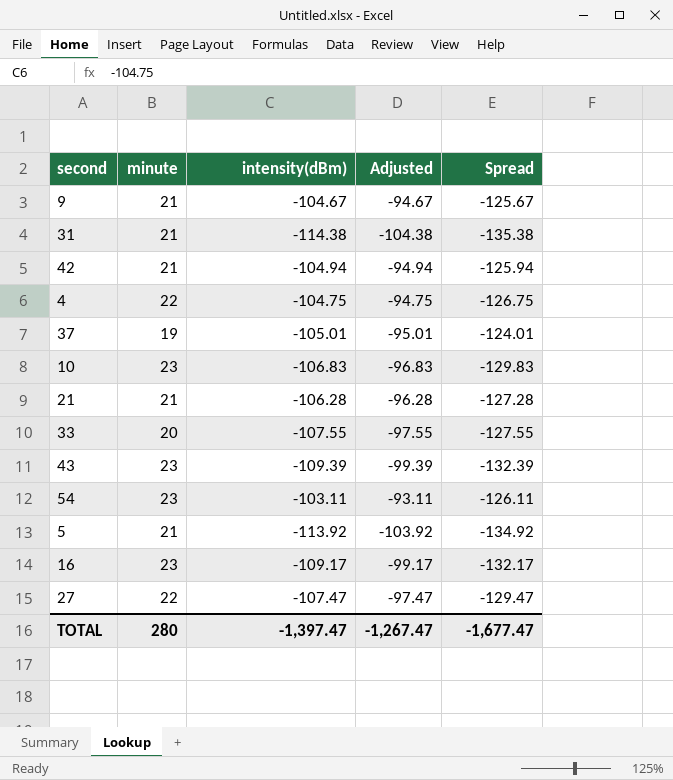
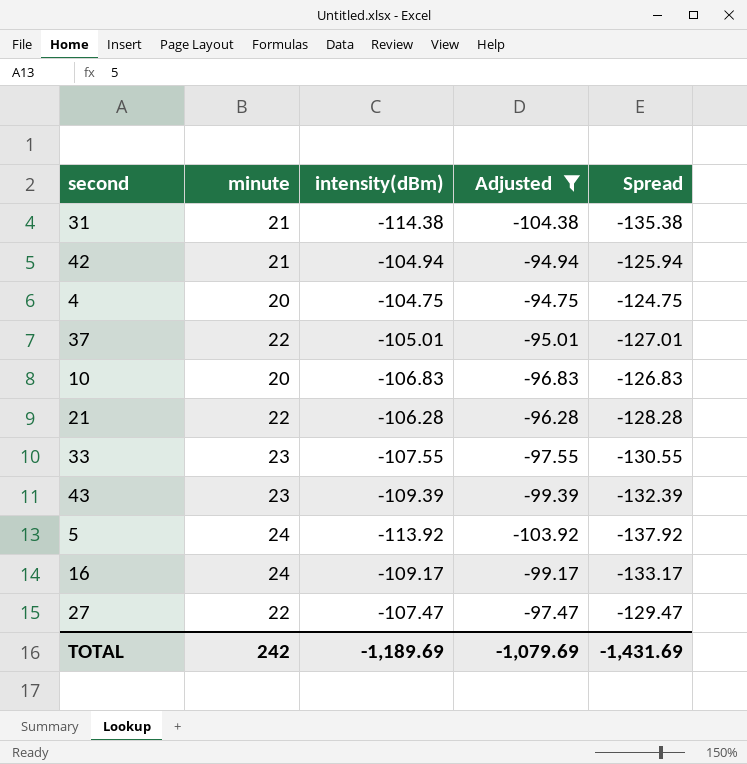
filter: none -> Adjusted <= -94.75
4 | minute: 22 -> 20
4 | Spread: -126.75 -> -124.75
37 | minute: 19 -> 22
37 | Spread: -124.01 -> -127.01
10 | minute: 23 -> 20
10 | Spread: -129.83 -> -126.83
21 | minute: 21 -> 22
21 | Spread: -127.28 -> -128.28
33 | minute: 20 -> 23
33 | Spread: -127.55 -> -130.55
5 | minute: 21 -> 24
5 | Spread: -134.92 -> -137.92
16 | minute: 23 -> 24
16 | Spread: -132.17 -> -133.17
TOTAL | minute: 280 -> 242
TOTAL | intensity(dBm): -1,397.47 -> -1,189.69
TOTAL | Adjusted: -1,267.47 -> -1,079.69
TOTAL | Spread: -1,677.47 -> -1,431.69

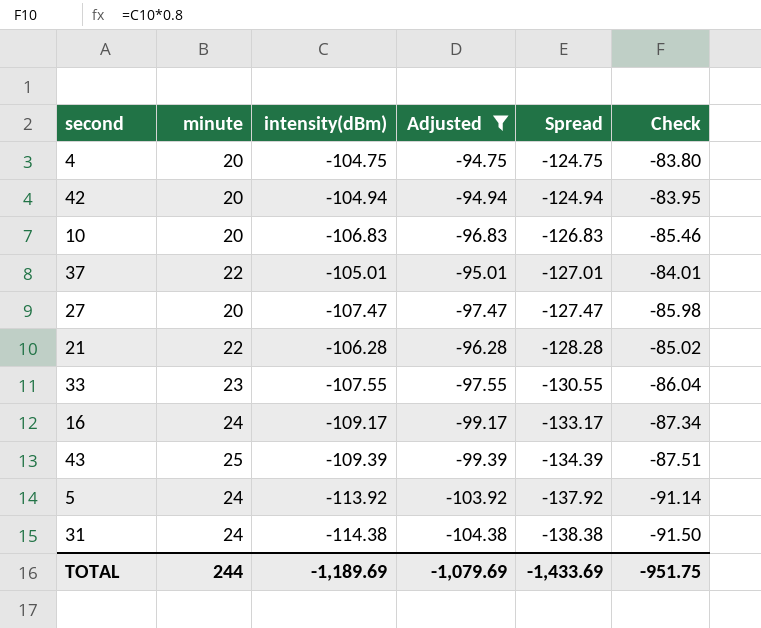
row order: none -> Spread descending
column Check | formula: none -> [intensity(dBm)] * 0.8
42 | minute: 21 -> 20
42 | Spread: -125.94 -> -124.94
27 | minute: 22 -> 20
27 | Spread: -129.47 -> -127.47
43 | minute: 23 -> 25
43 | Spread: -132.39 -> -134.39
31 | minute: 21 -> 24
31 | Spread: -135.38 -> -138.38
TOTAL | minute: 242 -> 244
TOTAL | Spread: -1,431.69 -> -1,433.69

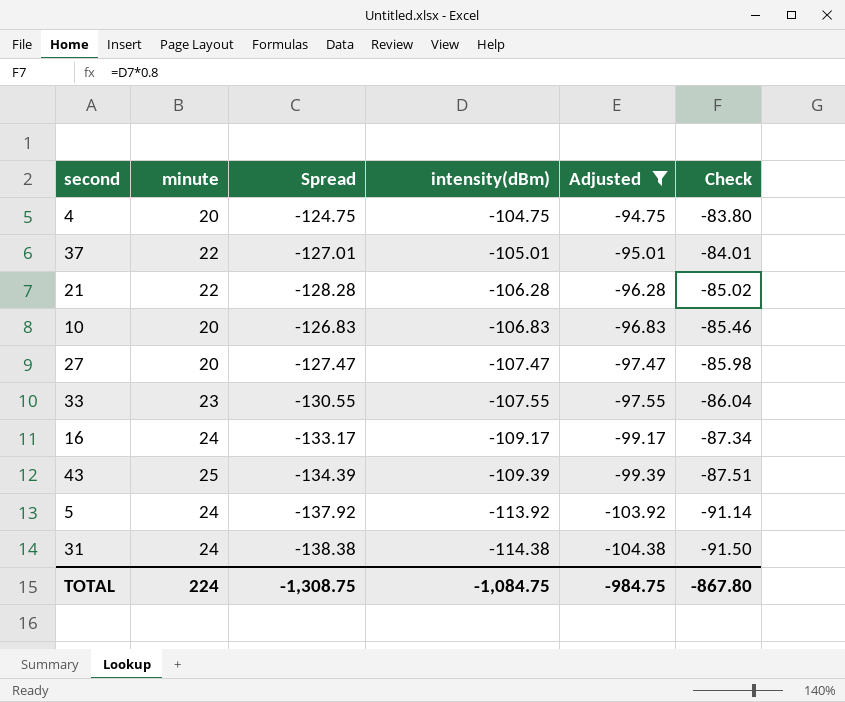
row order: Spread descending -> intensity(dBm) descending
column Spread | position: 5 -> 3
row 42: 20 | -104.94 | -94.94 | -124.94 | -83.95 -> none
TOTAL | minute: 244 -> 224
TOTAL | Spread: -1,433.69 -> -1,308.75
TOTAL | intensity(dBm): -1,189.69 -> -1,084.75
TOTAL | Adjusted: -1,079.69 -> -984.75
TOTAL | Check: -951.75 -> -867.80

